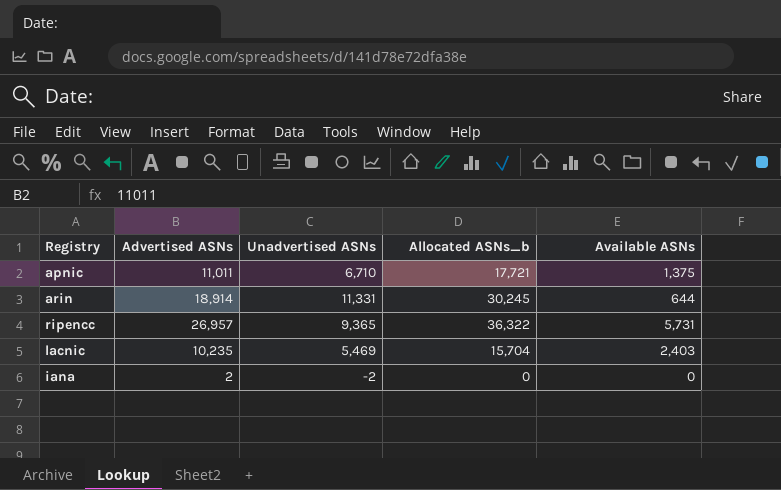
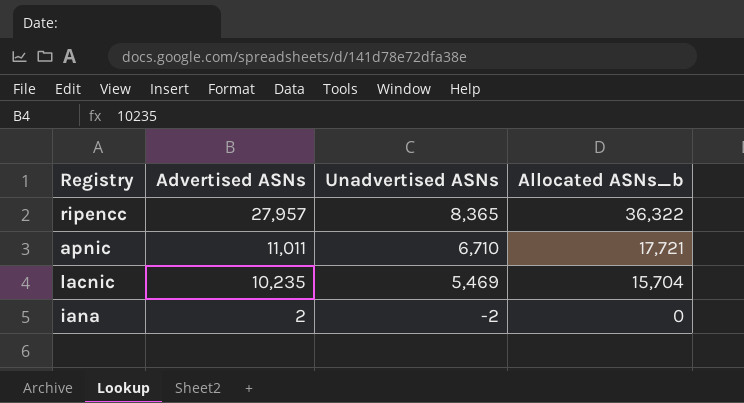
row order: none -> Advertised ASNs descending
column Available ASNs | position: 5 -> none
row arin: 18,914 | 11,331 | 30,245 | 644 -> none
ripencc | Advertised ASNs: 26,957 -> 27,957
ripencc | Unadvertised ASNs: 9,365 -> 8,365

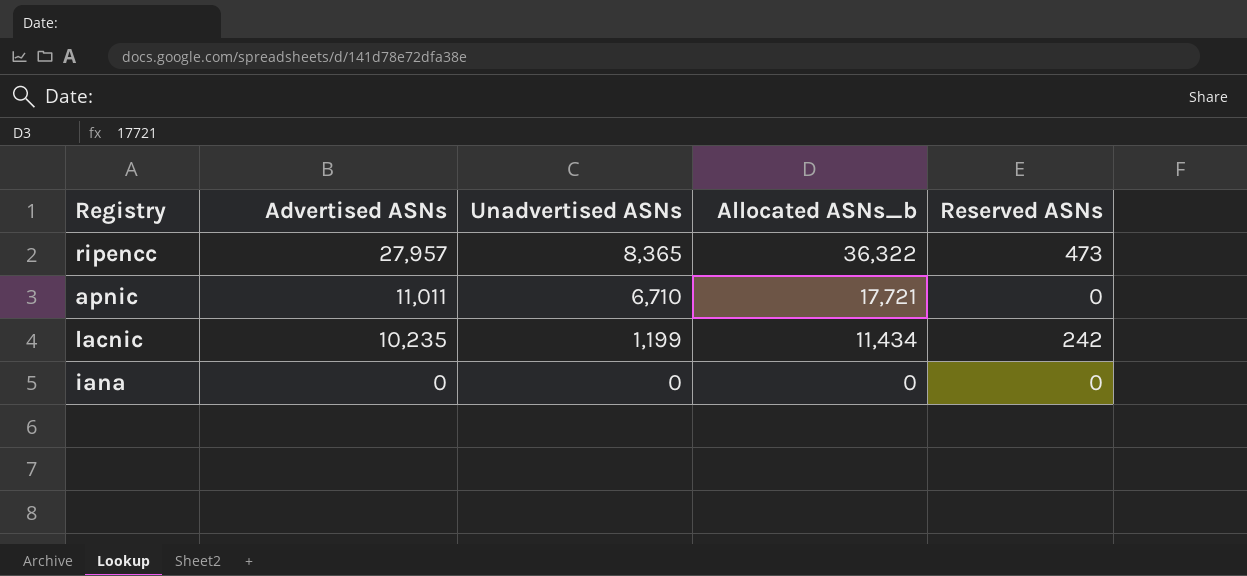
column Reserved ASNs | position: none -> 5
lacnic | Unadvertised ASNs: 5,469 -> 1,199
lacnic | Allocated ASNs_b: 15,704 -> 11,434
iana | Advertised ASNs: 2 -> 0
iana | Unadvertised ASNs: -2 -> 0

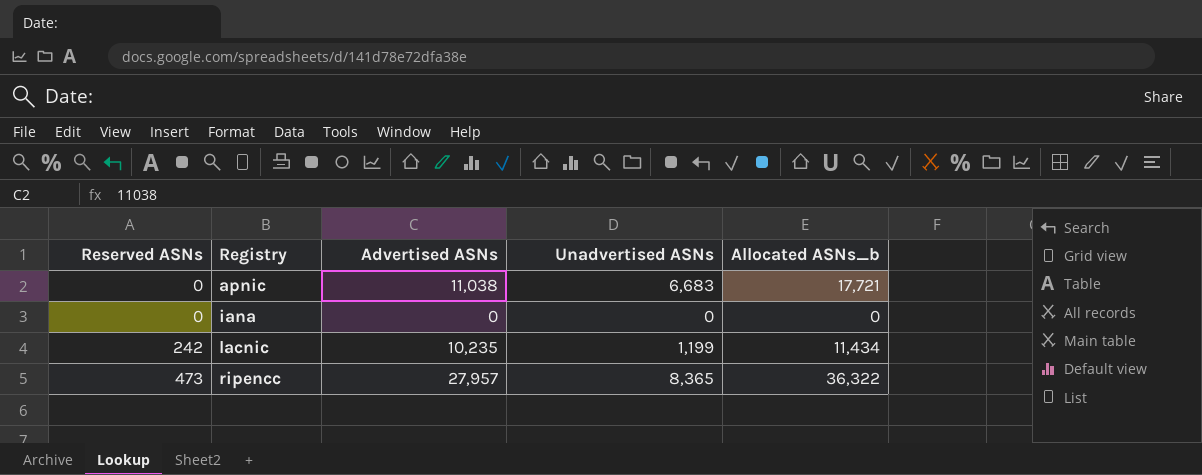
row order: Advertised ASNs descending -> Reserved ASNs ascending
column Reserved ASNs | position: 5 -> 1
apnic | Advertised ASNs: 11,011 -> 11,038
apnic | Unadvertised ASNs: 6,710 -> 6,683

